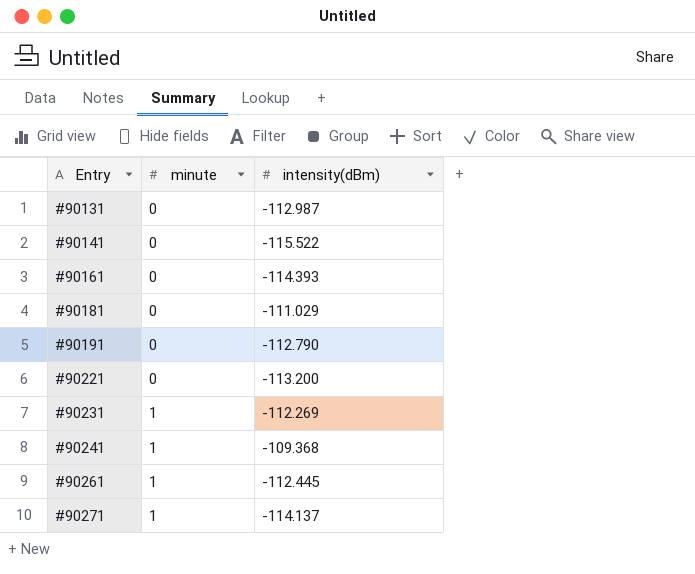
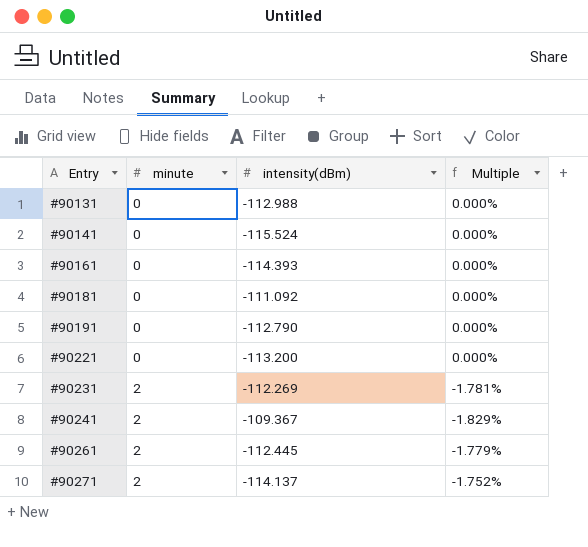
column Multiple | formula: none -> [minute] / [intensity(dBm)]
#90131 | intensity(dBm): -112.987 -> -112.988
#90141 | intensity(dBm): -115.522 -> -115.524
#90181 | intensity(dBm): -111.029 -> -111.092
#90231 | minute: 1 -> 2
#90241 | minute: 1 -> 2
#90241 | intensity(dBm): -109.368 -> -109.367
#90261 | minute: 1 -> 2
#90271 | minute: 1 -> 2

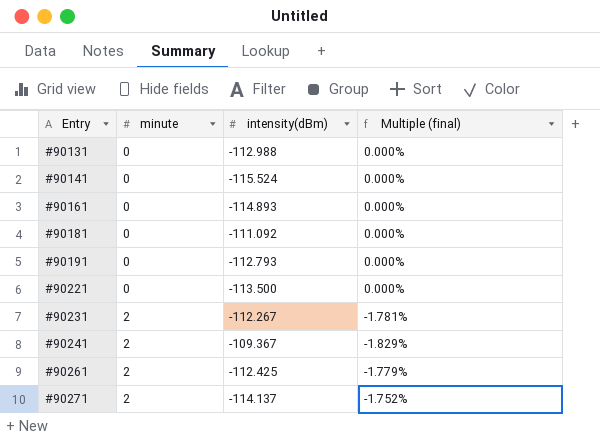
column name: Multiple -> Multiple (final)
#90161 | intensity(dBm): -114.393 -> -114.893
#90191 | intensity(dBm): -112.790 -> -112.793
#90221 | intensity(dBm): -113.200 -> -113.500
#90231 | intensity(dBm): -112.269 -> -112.267
#90261 | intensity(dBm): -112.445 -> -112.425

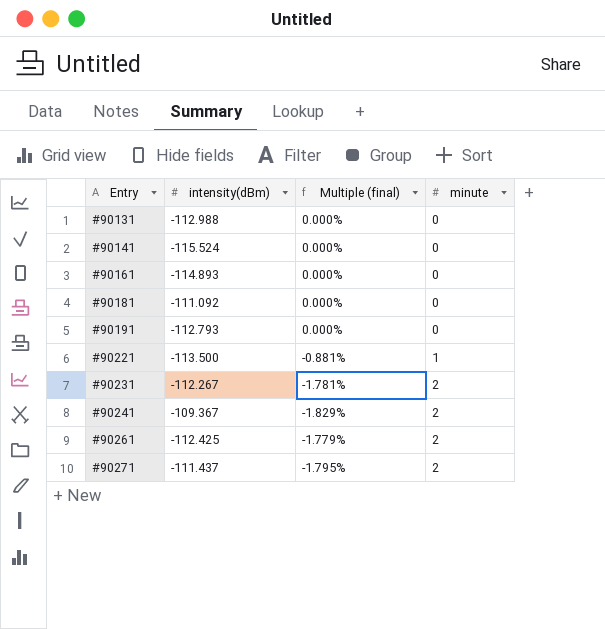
column minute | position: 2 -> 4
#90221 | Multiple (final): 0.000% -> -0.881%
#90221 | minute: 0 -> 1
#90271 | intensity(dBm): -114.137 -> -111.437
#90271 | Multiple (final): -1.752% -> -1.795%

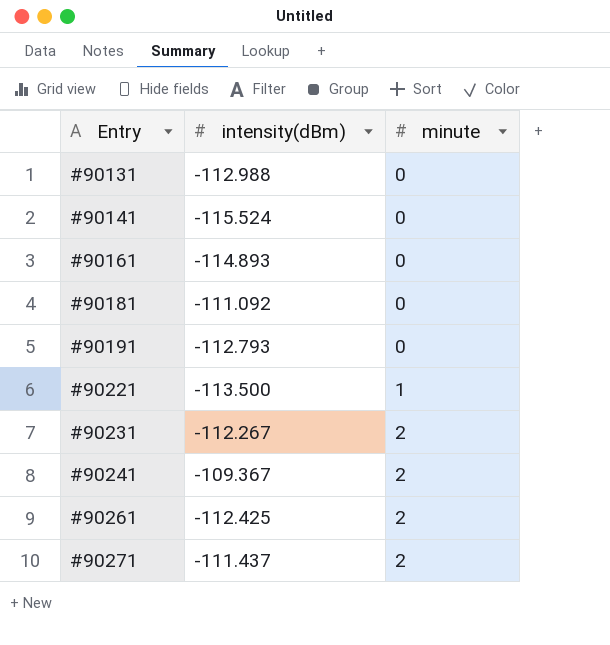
column Multiple (final) | formula: [minute] / [intensity(dBm)] -> none

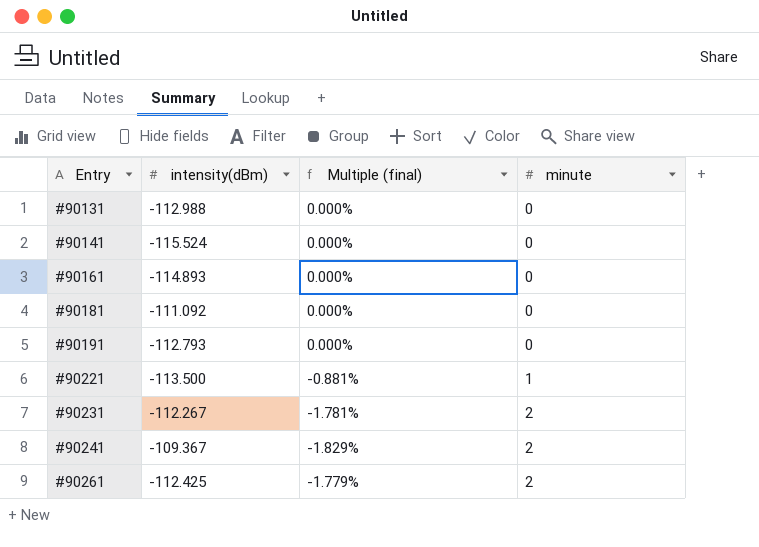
column Multiple (final) | formula: none -> [minute] / [intensity(dBm)]
row #90271: -111.437 | 2 -> none

